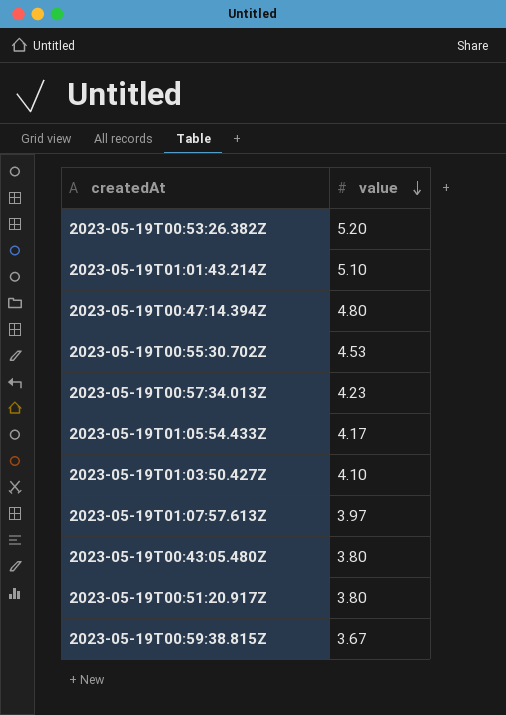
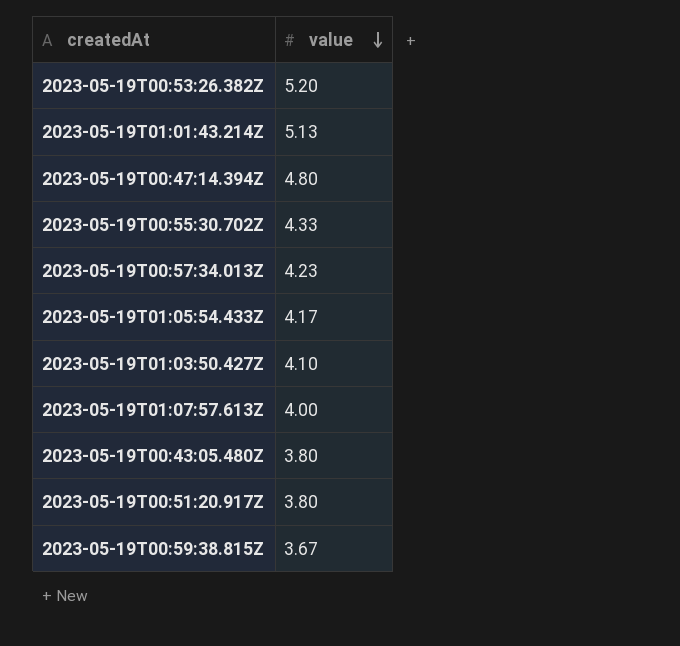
2023-05-19T01:01:43.214Z | value: 5.10 -> 5.13
2023-05-19T00:55:30.702Z | value: 4.53 -> 4.33
2023-05-19T01:07:57.613Z | value: 3.97 -> 4.00

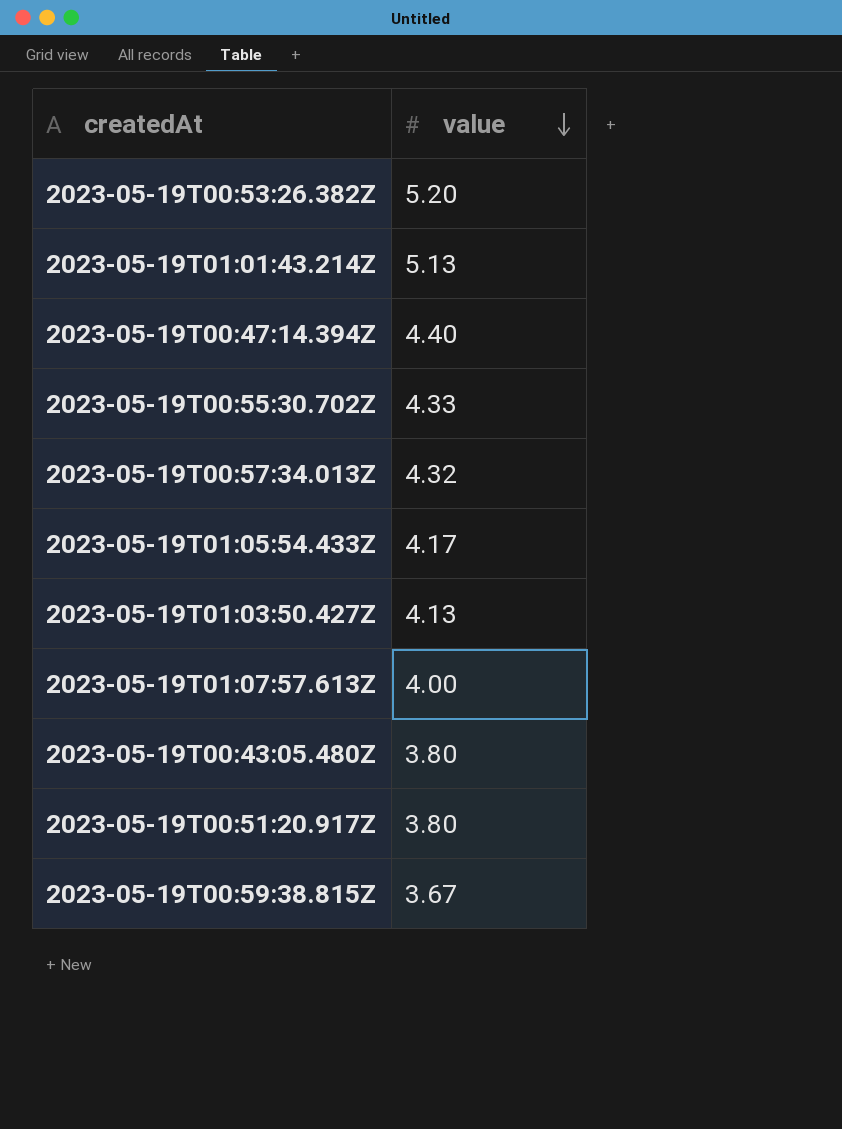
2023-05-19T00:47:14.394Z | value: 4.80 -> 4.40
2023-05-19T00:57:34.013Z | value: 4.23 -> 4.32
2023-05-19T01:03:50.427Z | value: 4.10 -> 4.13

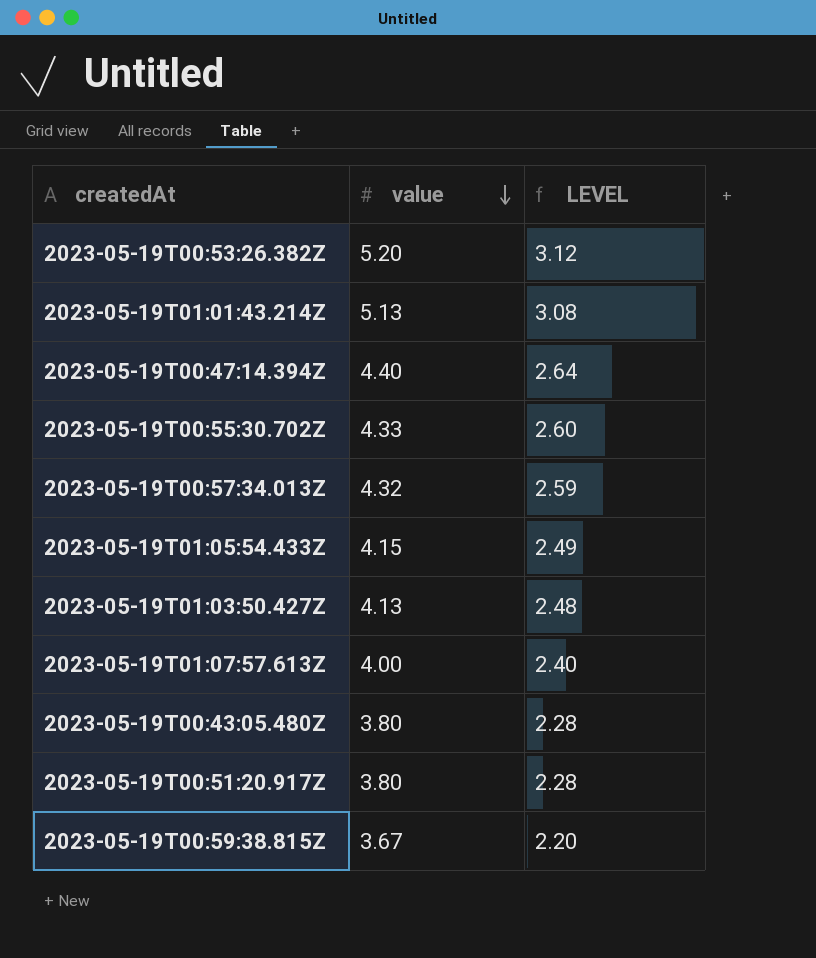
column LEVEL | formula: none -> [value] * 0.6
2023-05-19T01:05:54.433Z | value: 4.17 -> 4.15

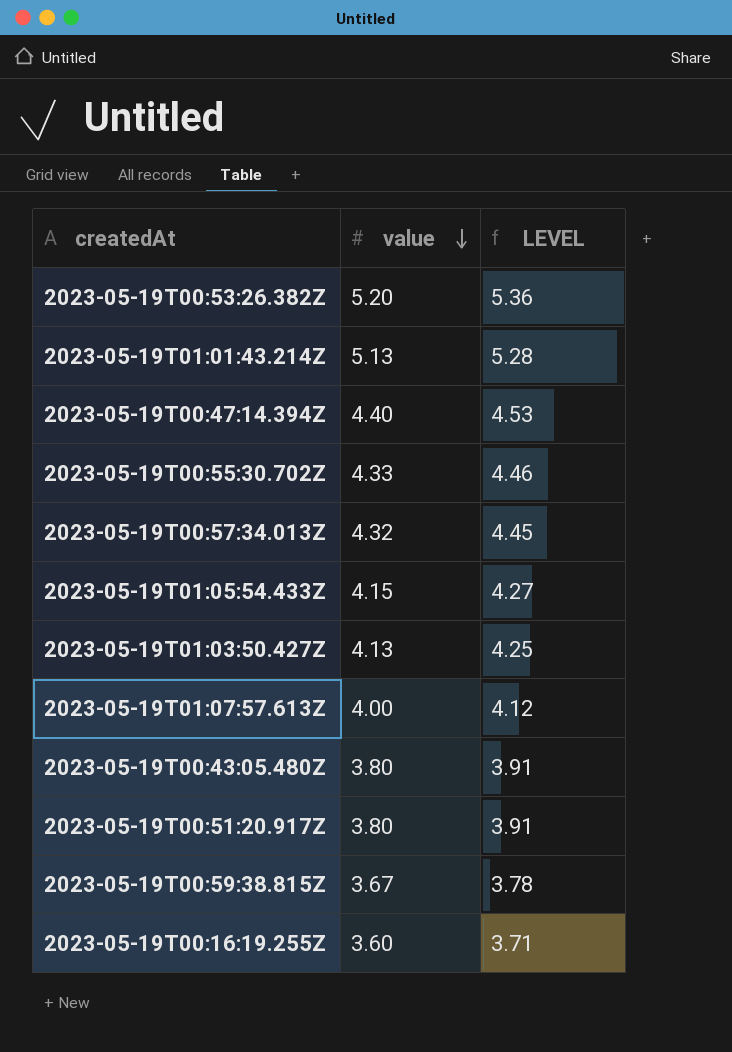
column LEVEL | formula: [value] * 0.6 -> [value] * 1.03
row 2023-05-19T00:16:19.255Z: none -> 3.60 | 3.71

